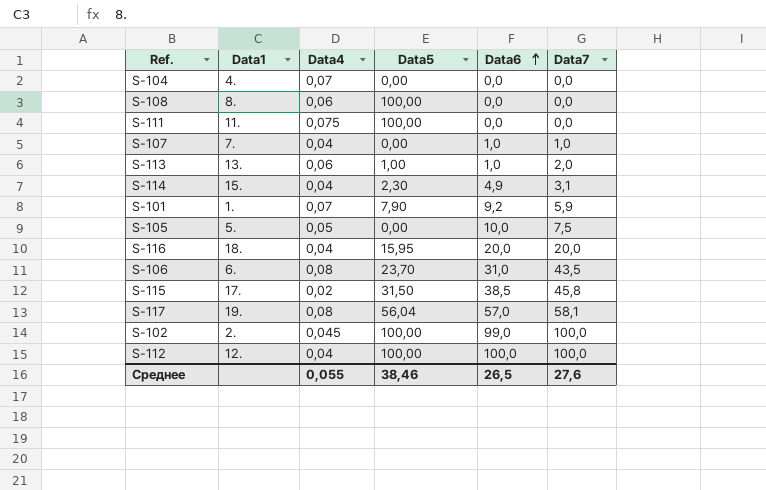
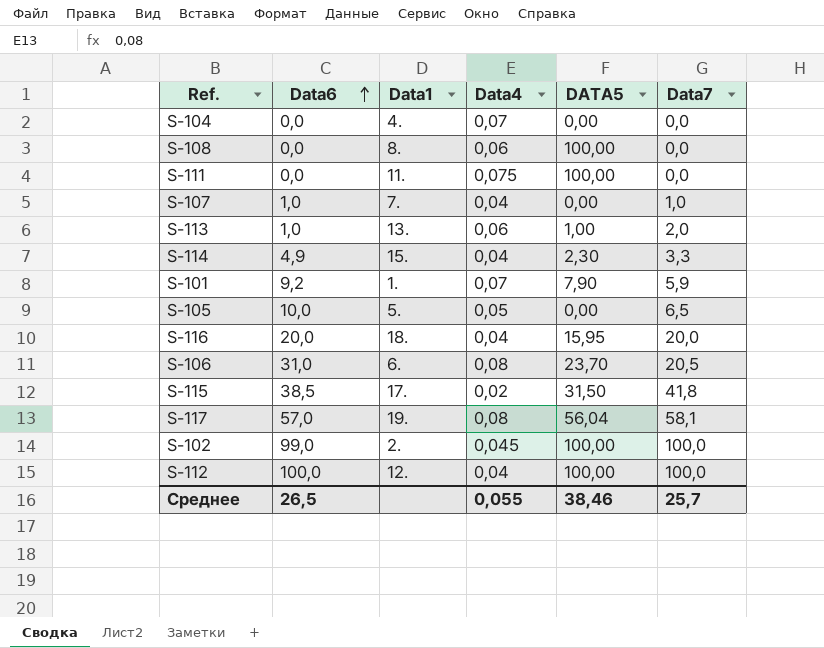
column Data6 | position: 5 -> 2
column name: Data5 -> DATA5
S-114 | Data7: 3,1 -> 3,3
S-105 | Data7: 7,5 -> 6,5
S-106 | Data7: 43,5 -> 20,5
S-115 | Data7: 45,8 -> 41,8
Среднее | Data7: 27,6 -> 25,7

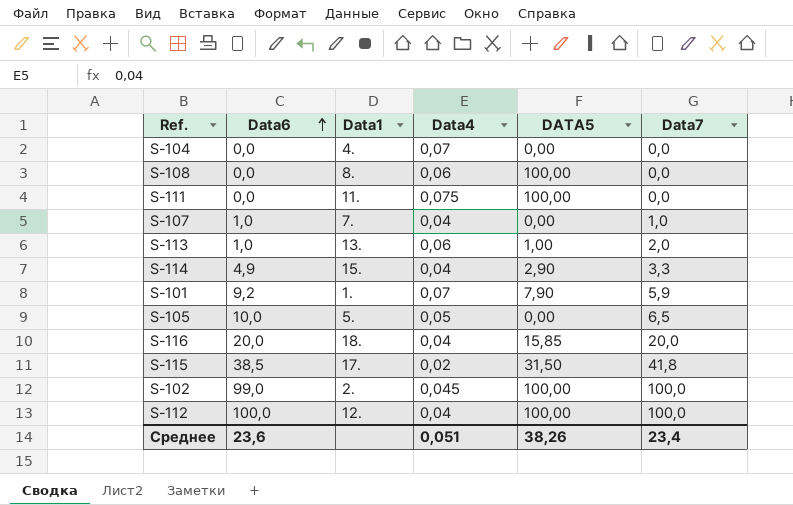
row S-106: 31,0 | 6. | 0,08 | 23,70 | 20,5 -> none
row S-117: 57,0 | 19. | 0,08 | 56,04 | 58,1 -> none
S-114 | DATA5: 2,30 -> 2,90
S-116 | DATA5: 15,95 -> 15,85
Среднее | Data6: 26,5 -> 23,6
Среднее | Data4: 0,055 -> 0,051
Среднее | DATA5: 38,46 -> 38,26
Среднее | Data7: 25,7 -> 23,4

